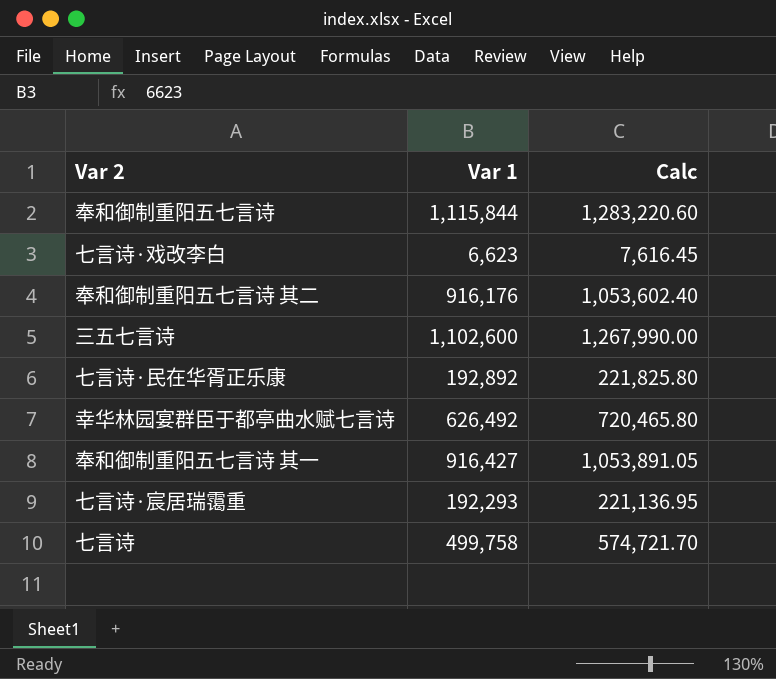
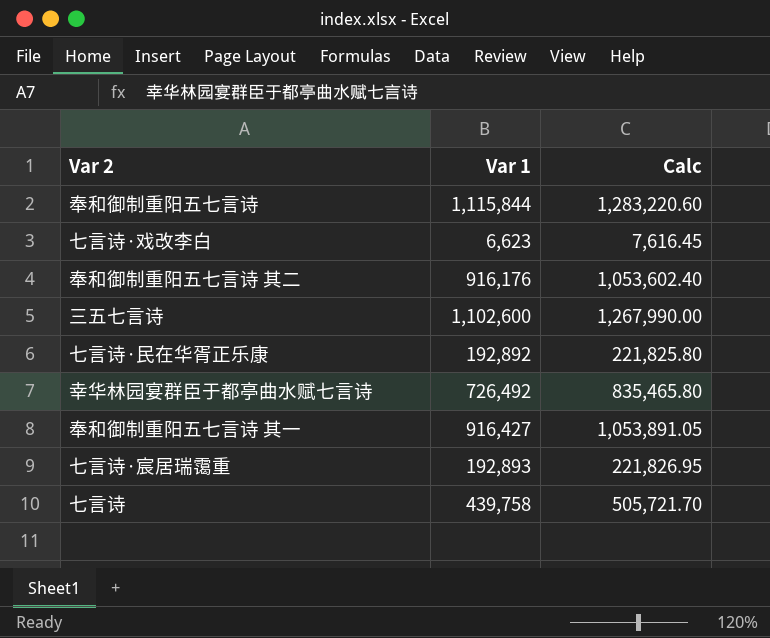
幸华林园宴群臣于都亭曲水赋七言诗 | Var 1: 626,492 -> 726,492
幸华林园宴群臣于都亭曲水赋七言诗 | Calc: 720,465.80 -> 835,465.80
七言诗·宸居瑞霭重 | Var 1: 192,293 -> 192,893
七言诗·宸居瑞霭重 | Calc: 221,136.95 -> 221,826.95
七言诗 | Var 1: 499,758 -> 439,758
七言诗 | Calc: 574,721.70 -> 505,721.70

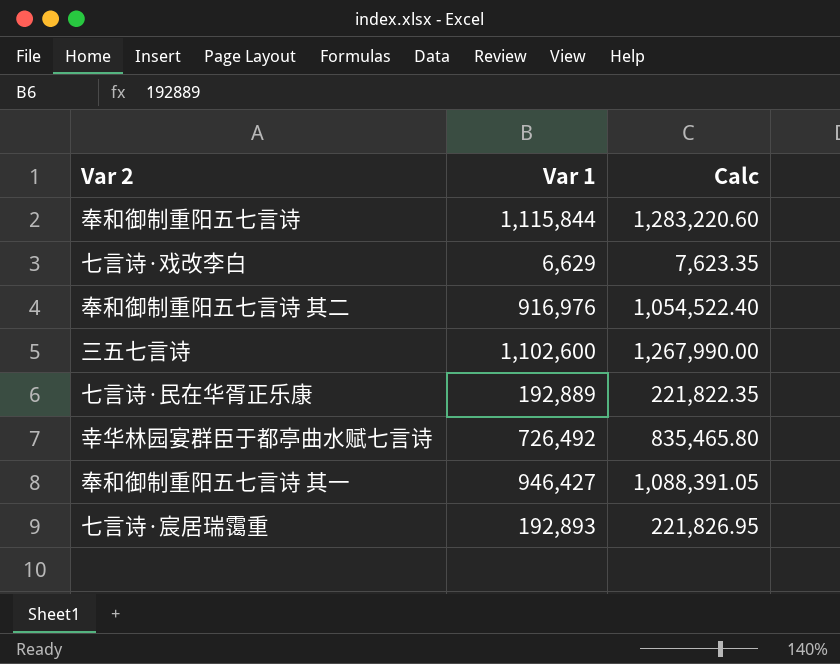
row 七言诗: 439,758 | 505,721.70 -> none
七言诗·戏改李白 | Var 1: 6,623 -> 6,629
七言诗·戏改李白 | Calc: 7,616.45 -> 7,623.35
奉和御制重阳五七言诗 其二 | Var 1: 916,176 -> 916,976
奉和御制重阳五七言诗 其二 | Calc: 1,053,602.40 -> 1,054,522.40
七言诗·民在华胥正乐康 | Var 1: 192,892 -> 192,889
七言诗·民在华胥正乐康 | Calc: 221,825.80 -> 221,822.35
奉和御制重阳五七言诗 其一 | Var 1: 916,427 -> 946,427
奉和御制重阳五七言诗 其一 | Calc: 1,053,891.05 -> 1,088,391.05

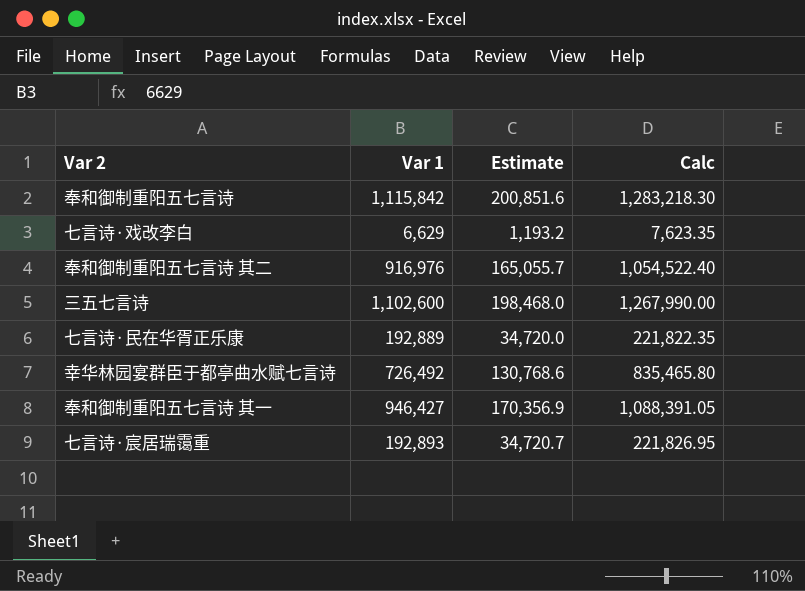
column Estimate | formula: none -> [Var 1] * 0.18
奉和御制重阳五七言诗 | Var 1: 1,115,844 -> 1,115,842
奉和御制重阳五七言诗 | Calc: 1,283,220.60 -> 1,283,218.30

